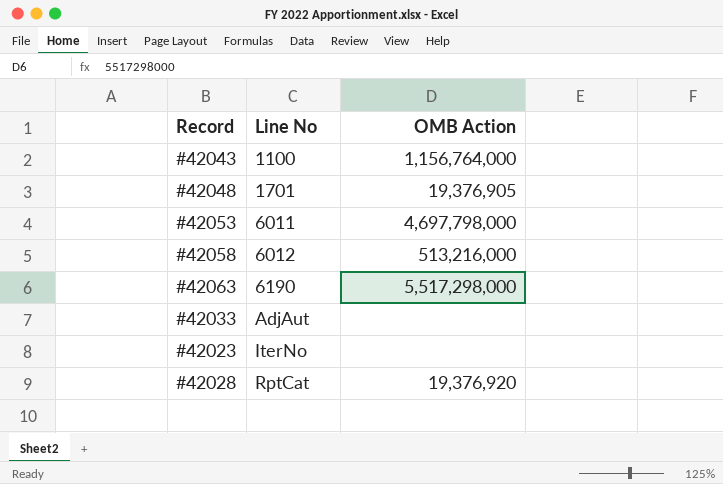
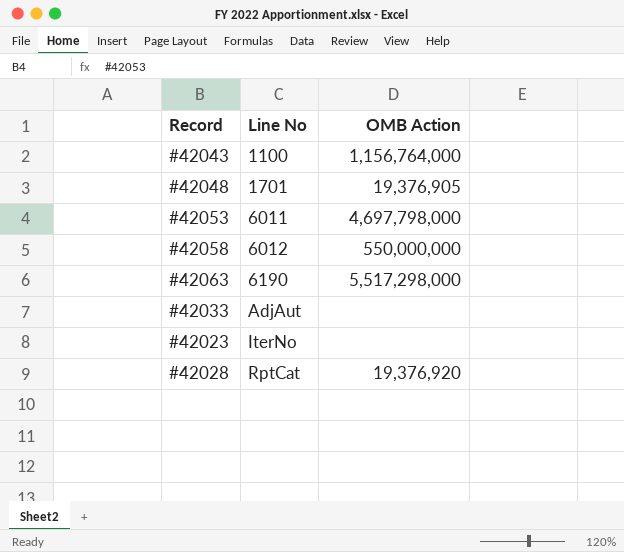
#42058 | OMB Action: 513,216,000 -> 550,000,000

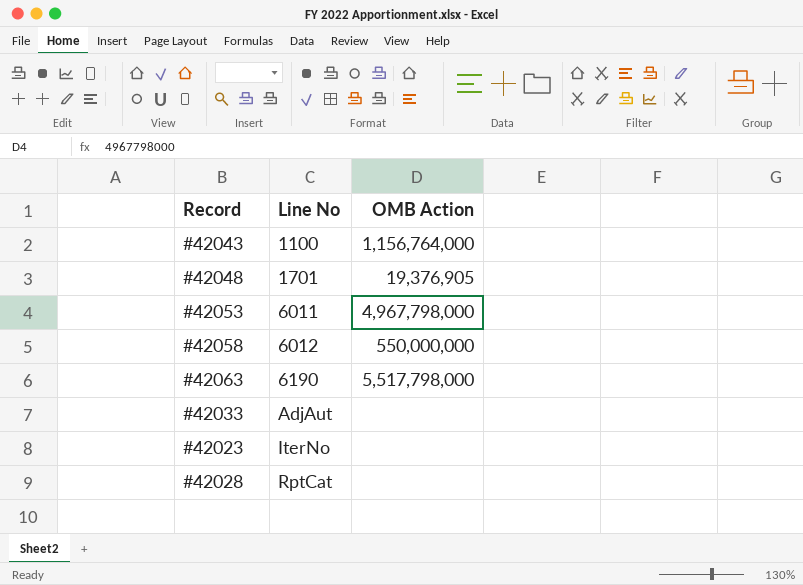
#42053 | OMB Action: 4,697,798,000 -> 4,967,798,000
#42063 | OMB Action: 5,517,298,000 -> 5,517,798,000
#42028 | OMB Action: 19,376,920 -> none

